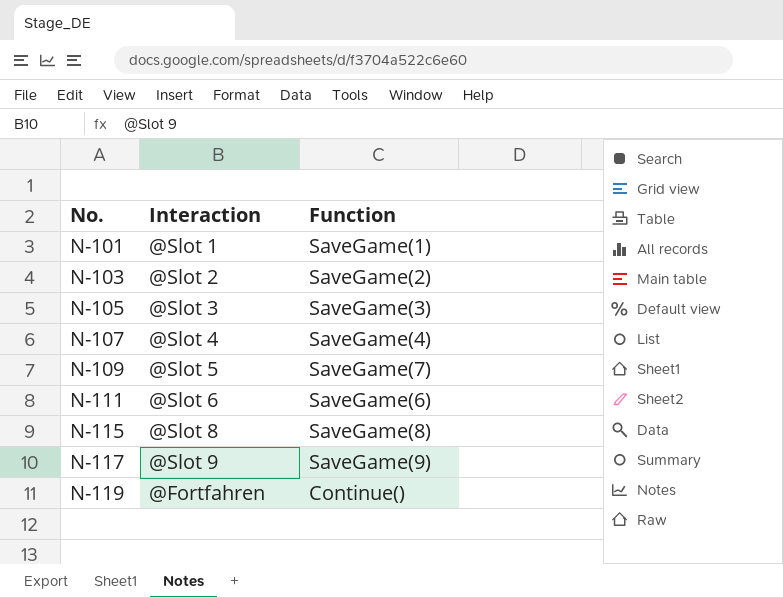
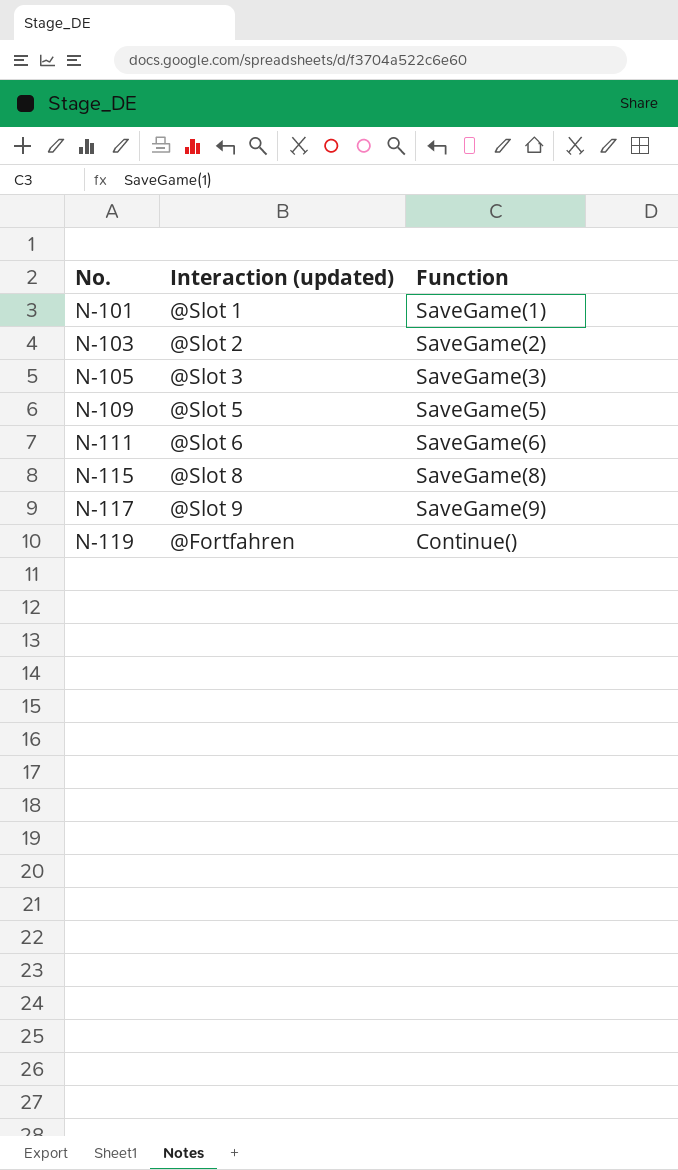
column name: Interaction -> Interaction (updated)
row N-107: @Slot 4 | SaveGame(4) -> none
N-109 | Function: SaveGame(7) -> SaveGame(5)

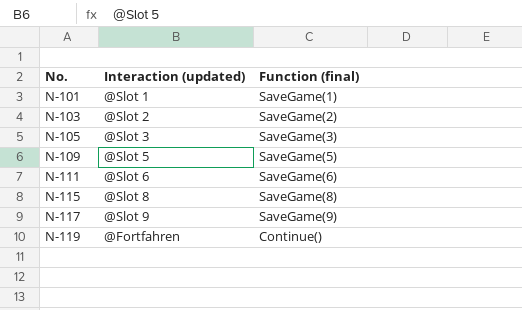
column name: Function -> Function (final)

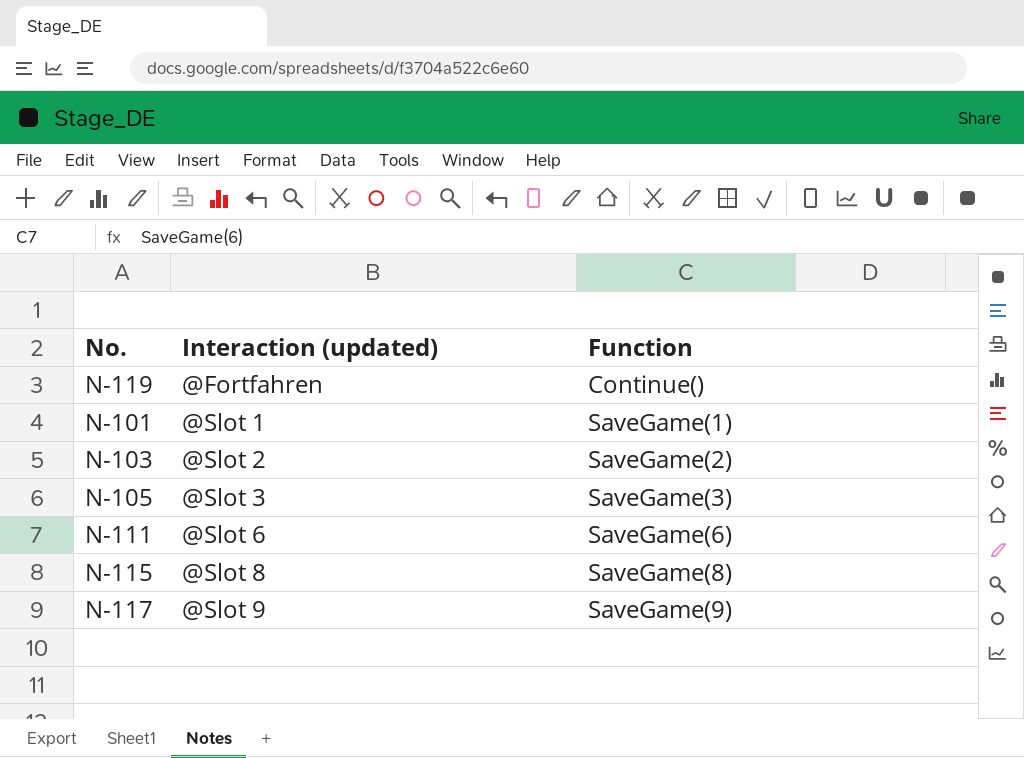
row order: No. ascending -> Interaction (updated) ascending
column name: Function (final) -> Function
row N-109: @Slot 5 | SaveGame(5) -> none

